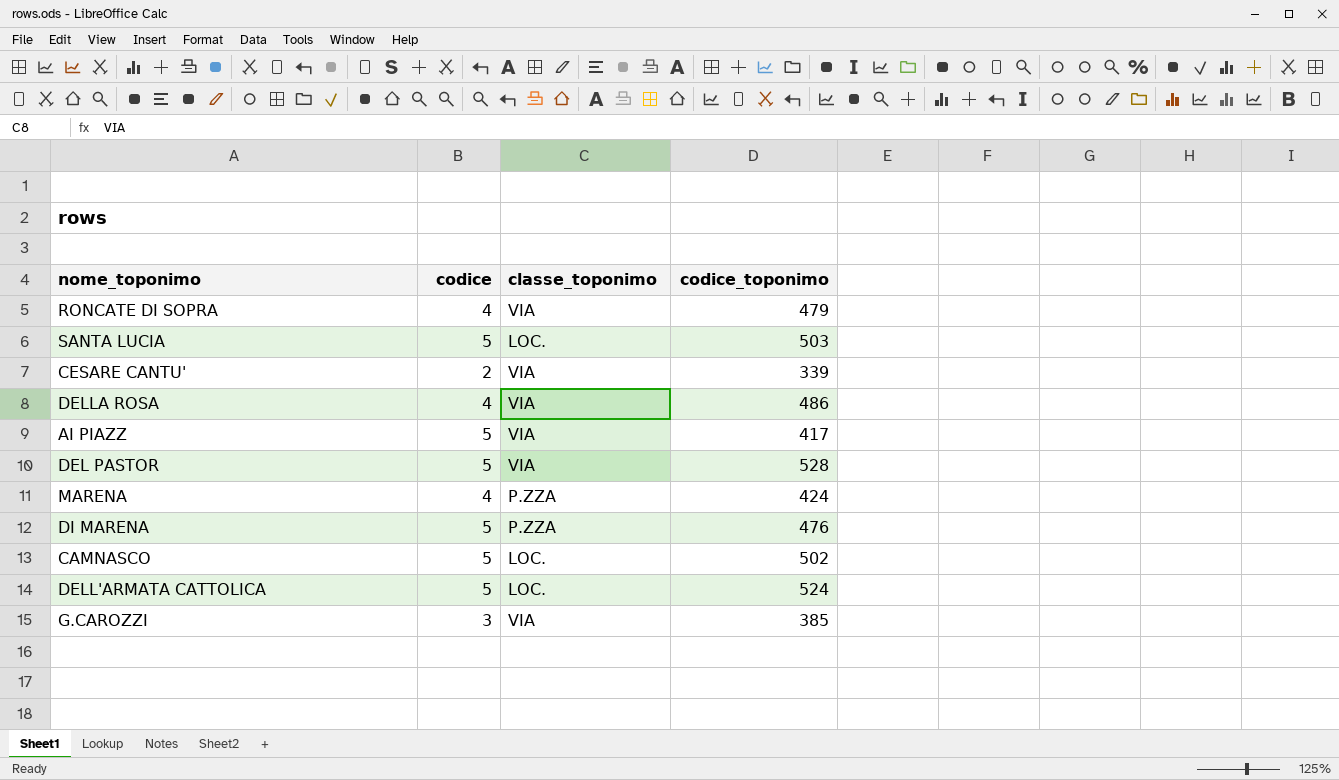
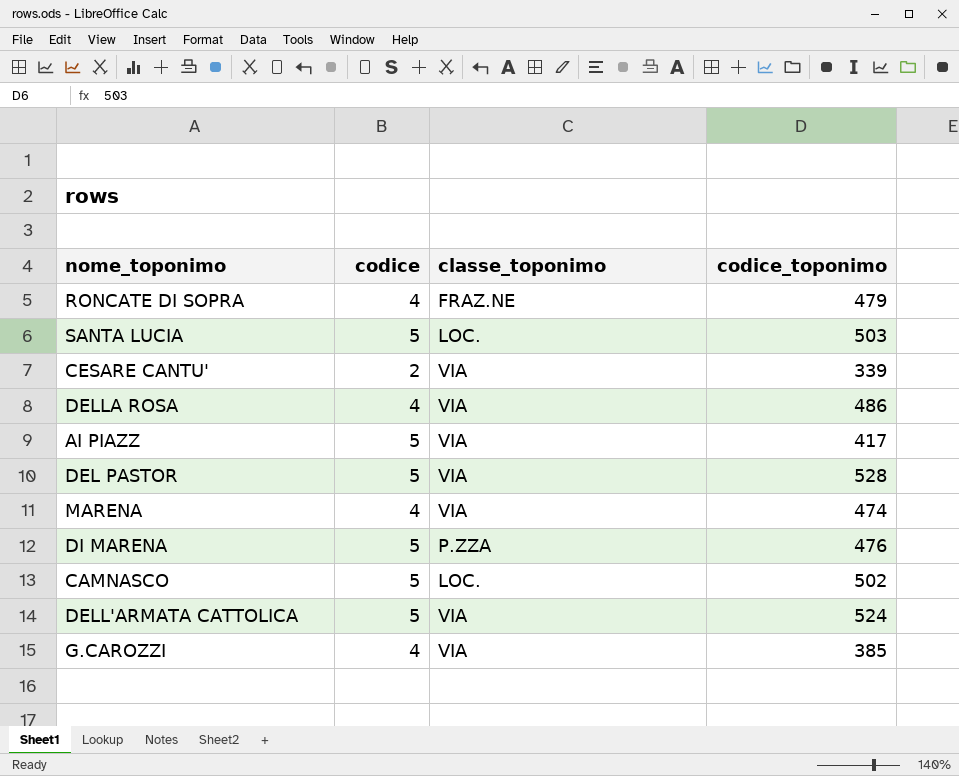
RONCATE DI SOPRA | classe_toponimo: VIA -> FRAZ.NE
MARENA | classe_toponimo: P.ZZA -> VIA
MARENA | codice_toponimo: 424 -> 474
DELL'ARMATA CATTOLICA | classe_toponimo: LOC. -> VIA
G.CAROZZI | codice: 3 -> 4

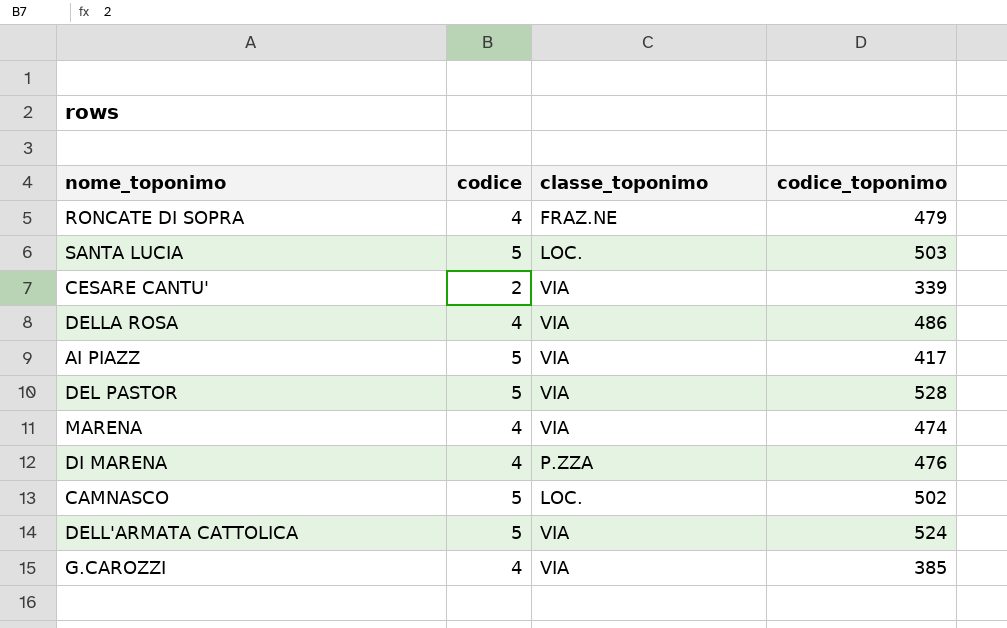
DI MARENA | codice: 5 -> 4

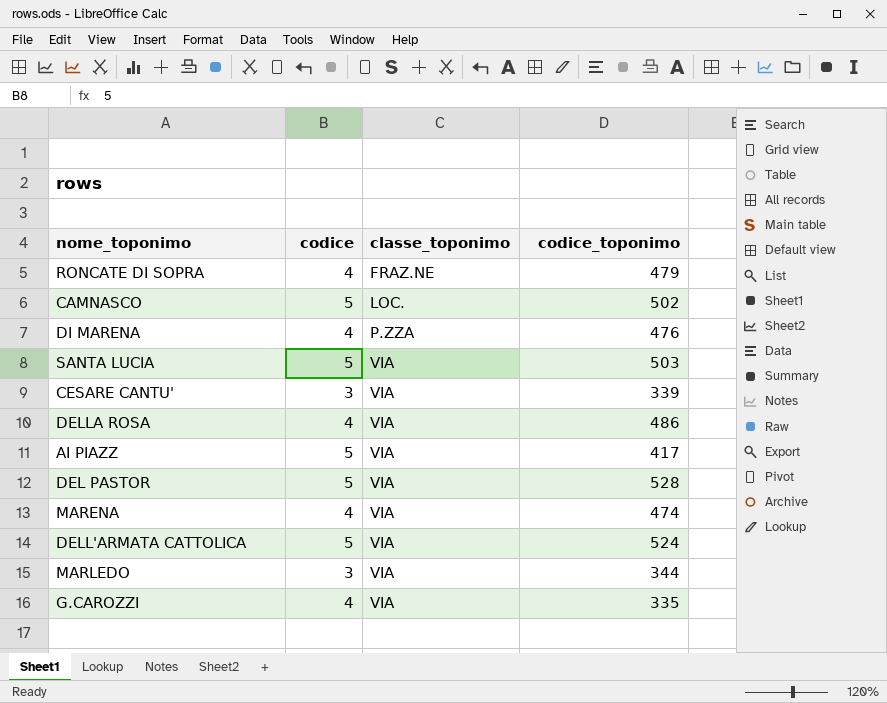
row order: none -> classe_toponimo ascending
SANTA LUCIA | classe_toponimo: LOC. -> VIA
CESARE CANTU' | codice: 2 -> 3
row MARLEDO: none -> 3 | VIA | 344
G.CAROZZI | codice_toponimo: 385 -> 335

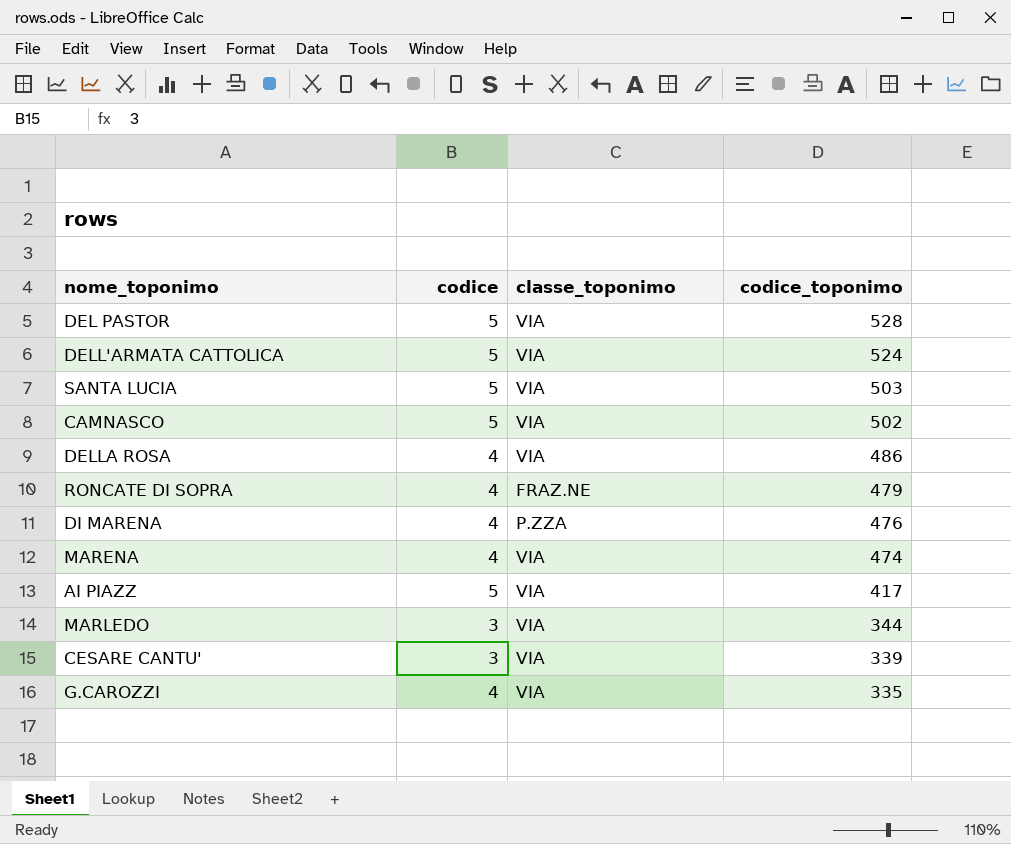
row order: classe_toponimo ascending -> codice_toponimo descending
CAMNASCO | classe_toponimo: LOC. -> VIA

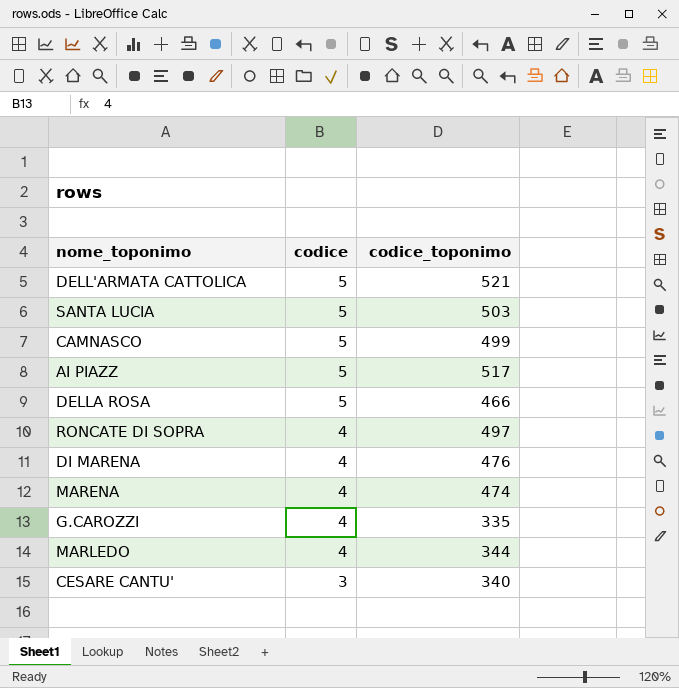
row order: codice_toponimo descending -> codice descending
column classe_toponimo | position: 3 -> none
row DEL PASTOR: 5 | VIA | 528 -> none
DELL'ARMATA CATTOLICA | codice_toponimo: 524 -> 521
CAMNASCO | codice_toponimo: 502 -> 499
AI PIAZZ | codice_toponimo: 417 -> 517
DELLA ROSA | codice: 4 -> 5
DELLA ROSA | codice_toponimo: 486 -> 466
RONCATE DI SOPRA | codice_toponimo: 479 -> 497
MARLEDO | codice: 3 -> 4
CESARE CANTU' | codice_toponimo: 339 -> 340

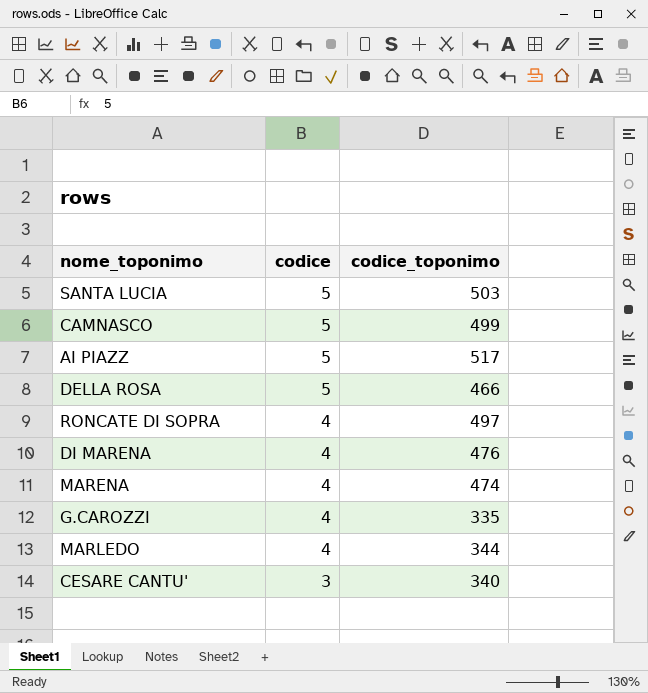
row DELL'ARMATA CATTOLICA: 5 | 521 -> none

